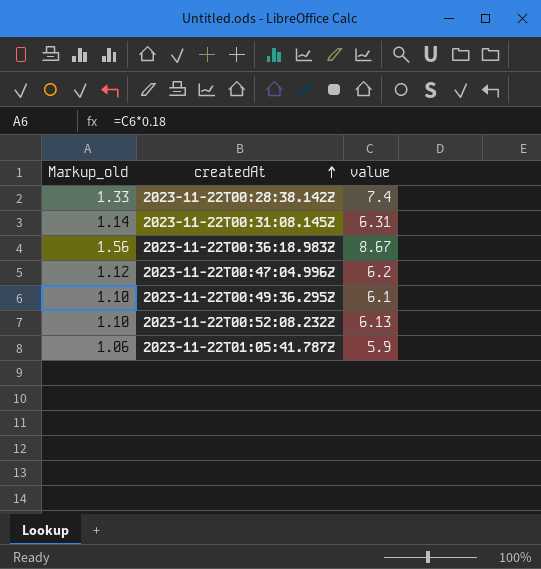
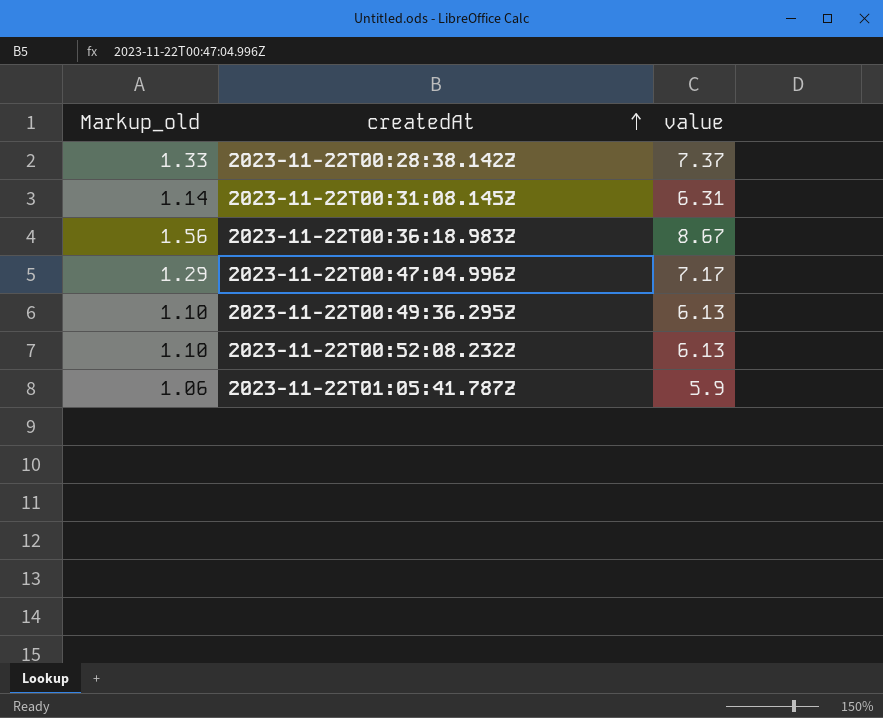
2023-11-22T00:28:38.142Z | value: 7.4 -> 7.37
2023-11-22T00:47:04.996Z | Markup_old: 1.12 -> 1.29
2023-11-22T00:47:04.996Z | value: 6.2 -> 7.17
2023-11-22T00:49:36.295Z | value: 6.1 -> 6.13

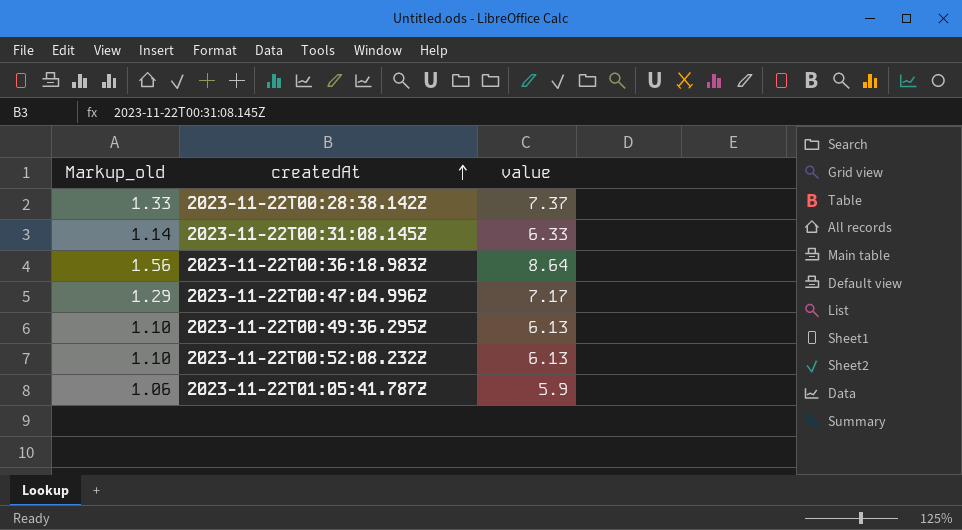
2023-11-22T00:31:08.145Z | value: 6.31 -> 6.33
2023-11-22T00:36:18.983Z | value: 8.67 -> 8.64

